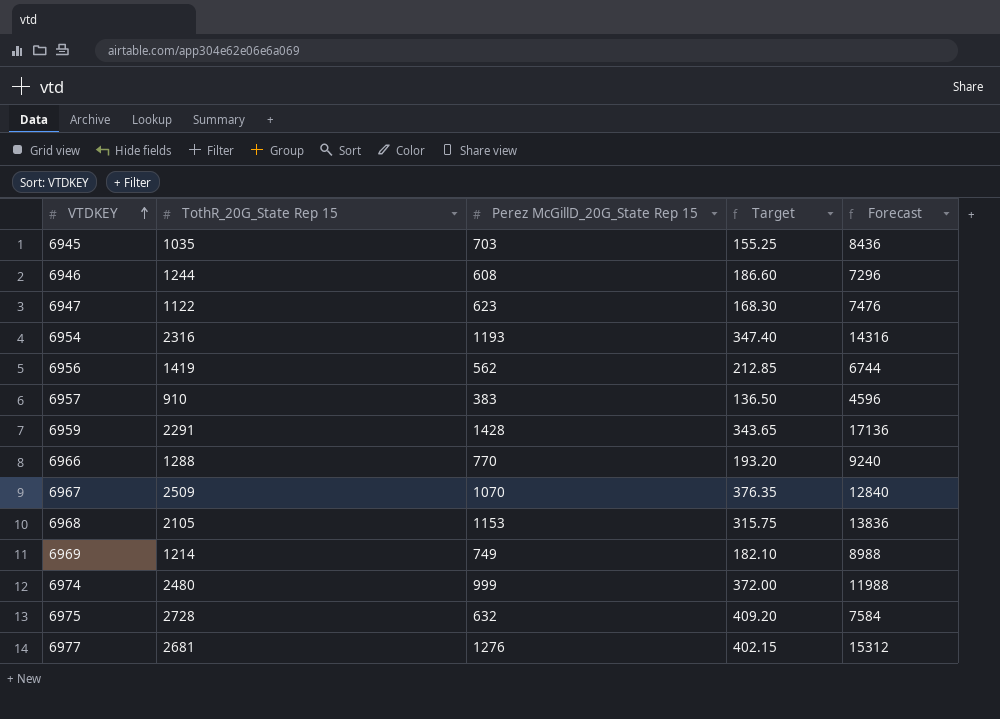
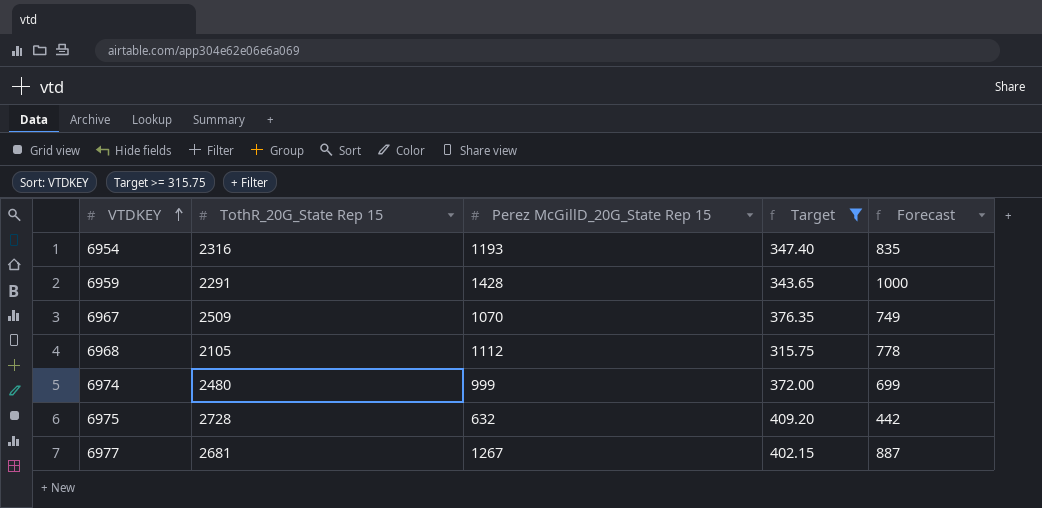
filter: none -> Target >= 315.75
column Forecast | formula: [Perez McGillD_20G_State Rep 15] * 12 -> [Perez McGillD_20G_State Rep 15] * 0.7
6968 | Perez McGillD_20G_State Rep 15: 1153 -> 1112
6977 | Perez McGillD_20G_State Rep 15: 1276 -> 1267

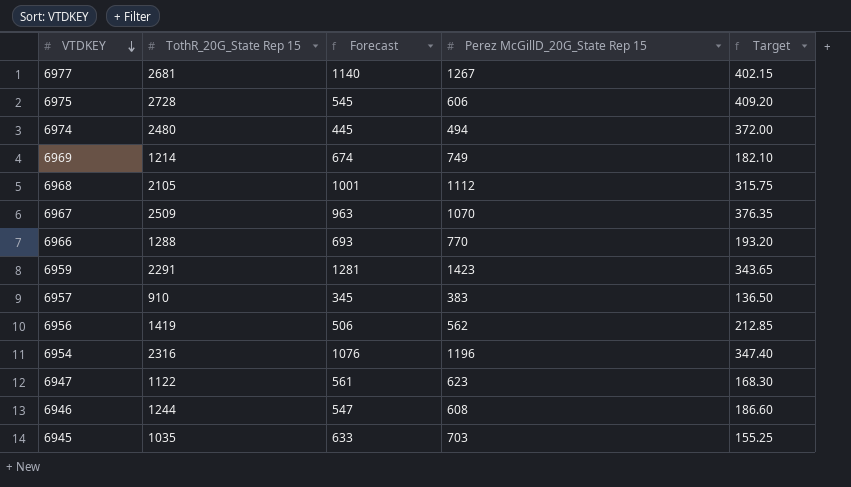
filter: Target >= 315.75 -> none
row order: VTDKEY ascending -> VTDKEY descending
column Forecast | formula: [Perez McGillD_20G_State Rep 15] * 0.7 -> [Perez McGillD_20G_State Rep 15] * 0.9
column Forecast | position: 5 -> 3
6975 | Perez McGillD_20G_State Rep 15: 632 -> 606
6974 | Perez McGillD_20G_State Rep 15: 999 -> 494
6959 | Perez McGillD_20G_State Rep 15: 1428 -> 1423
6954 | Perez McGillD_20G_State Rep 15: 1193 -> 1196

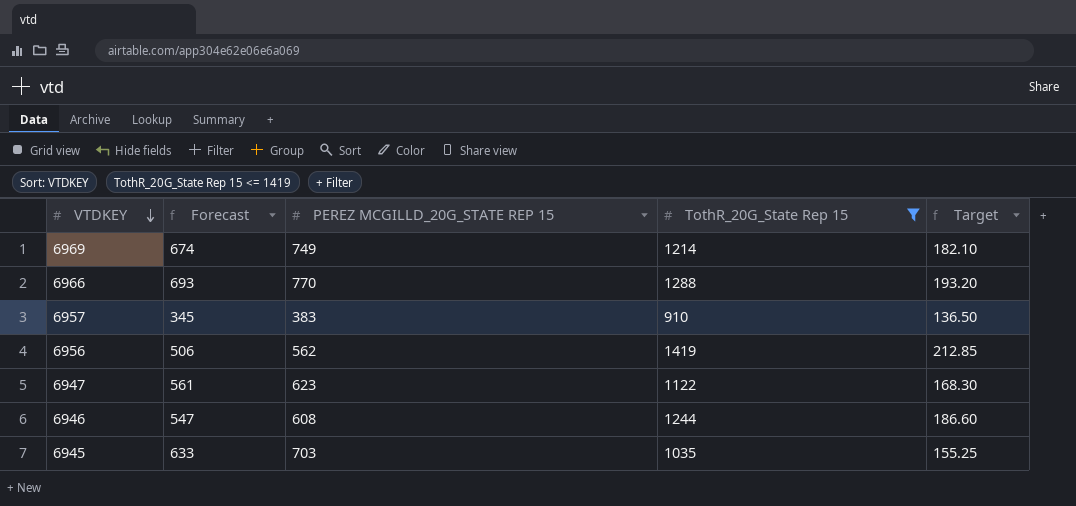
filter: none -> TothR_20G_State Rep 15 <= 1419
column name: Perez McGillD_20G_State Rep 15 -> PEREZ MCGILLD_20G_STATE REP 15
column TothR_20G_State Rep 15 | position: 2 -> 4

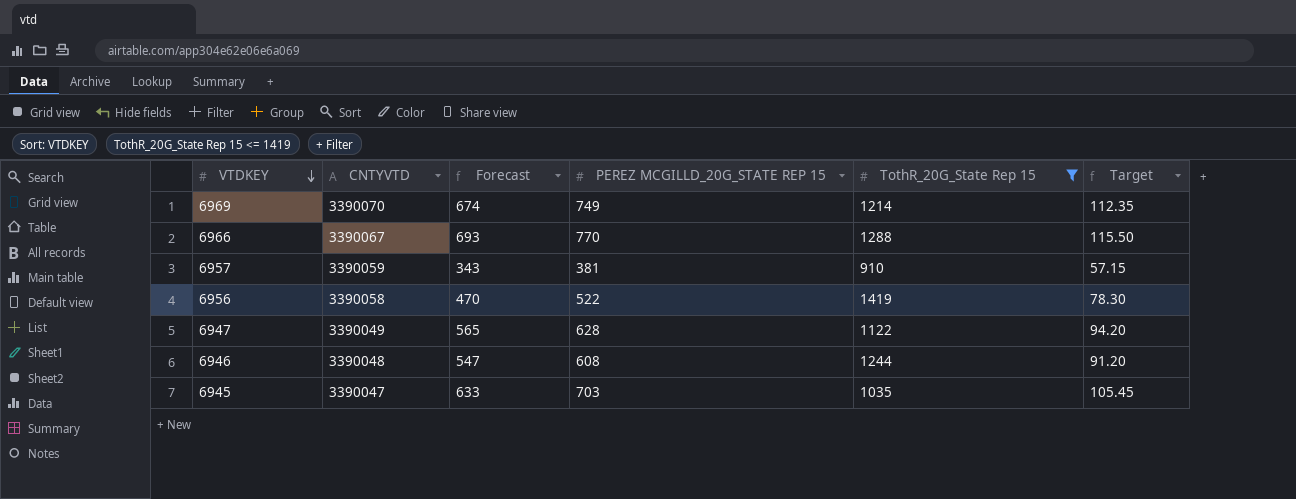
column CNTYVTD | position: none -> 2
column Target | formula: [TothR_20G_State Rep 15] * 0.15 -> [PEREZ MCGILLD_20G_STATE REP 15] * 0.15
6957 | Forecast: 345 -> 343
6957 | PEREZ MCGILLD_20G_STATE REP 15: 383 -> 381
6956 | Forecast: 506 -> 470
6956 | PEREZ MCGILLD_20G_STATE REP 15: 562 -> 522
6947 | Forecast: 561 -> 565
6947 | PEREZ MCGILLD_20G_STATE REP 15: 623 -> 628

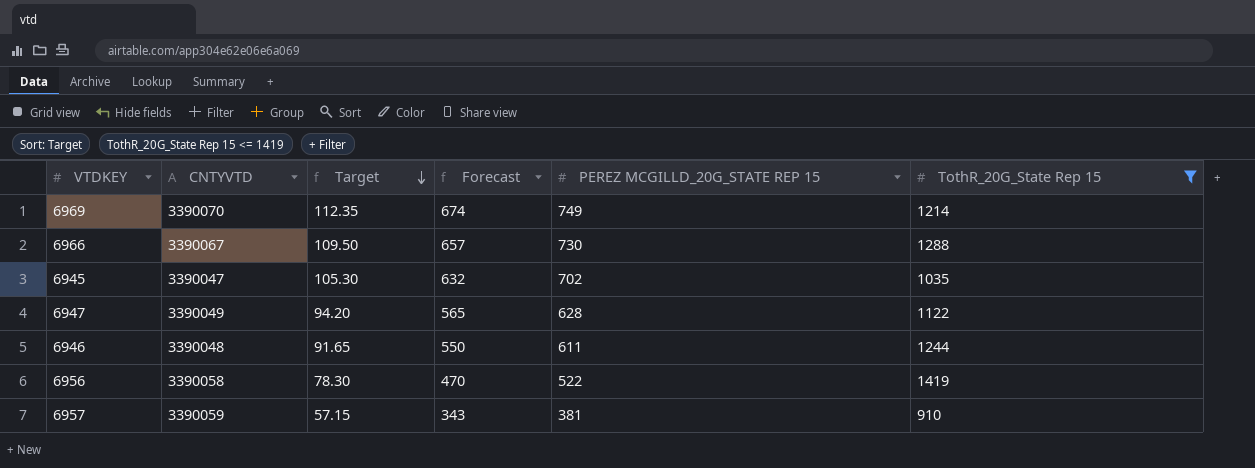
row order: VTDKEY descending -> Target descending
column Target | position: 6 -> 3
6966 | Target: 115.50 -> 109.50
6966 | Forecast: 693 -> 657
6966 | PEREZ MCGILLD_20G_STATE REP 15: 770 -> 730
6945 | Target: 105.45 -> 105.30
6945 | Forecast: 633 -> 632
6945 | PEREZ MCGILLD_20G_STATE REP 15: 703 -> 702
6946 | Target: 91.20 -> 91.65
6946 | Forecast: 547 -> 550
6946 | PEREZ MCGILLD_20G_STATE REP 15: 608 -> 611

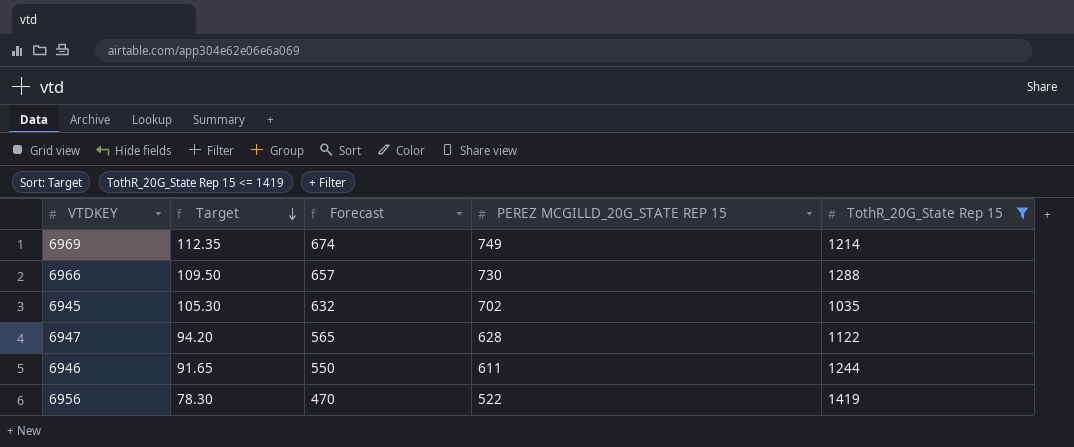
column CNTYVTD | position: 2 -> none
row 6957: 3390059 | 57.15 | 343 | 381 | 910 -> none

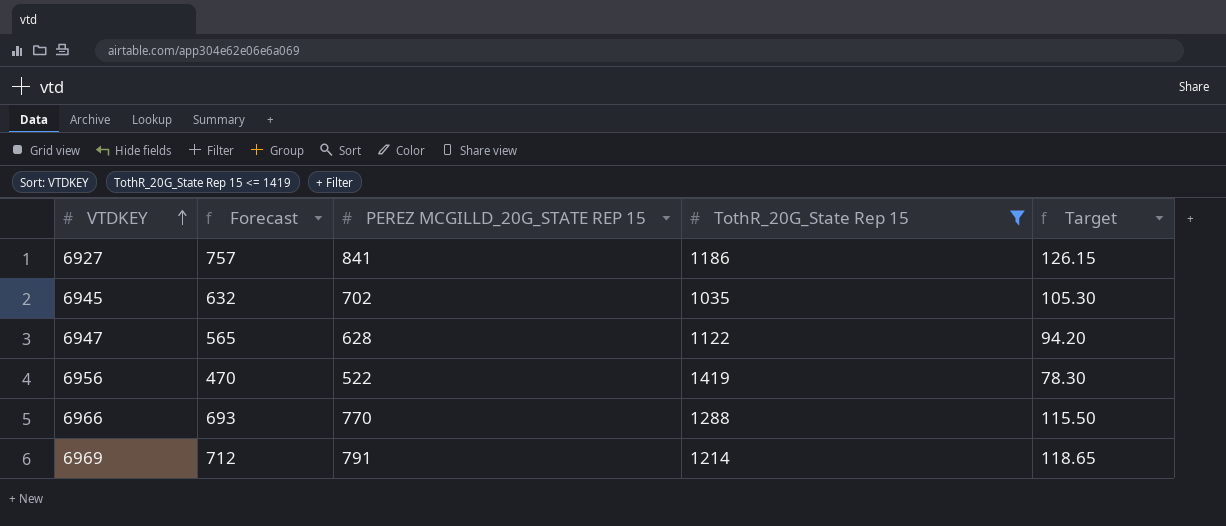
row order: Target descending -> VTDKEY ascending
column Target | position: 2 -> 5
row 6946: 91.65 | 550 | 611 | 1244 -> none
row 6927: none -> 757 | 841 | 1186 | 126.15
6966 | Forecast: 657 -> 693
6966 | PEREZ MCGILLD_20G_STATE REP 15: 730 -> 770
6966 | Target: 109.50 -> 115.50
6969 | Forecast: 674 -> 712
6969 | PEREZ MCGILLD_20G_STATE REP 15: 749 -> 791
6969 | Target: 112.35 -> 118.65

